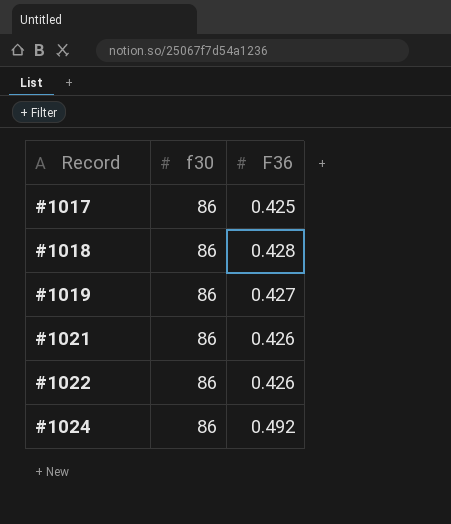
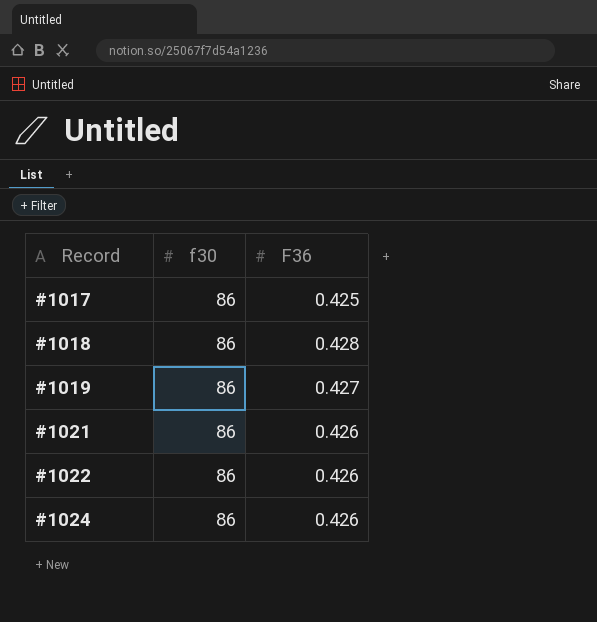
#1024 | F36: 0.492 -> 0.426

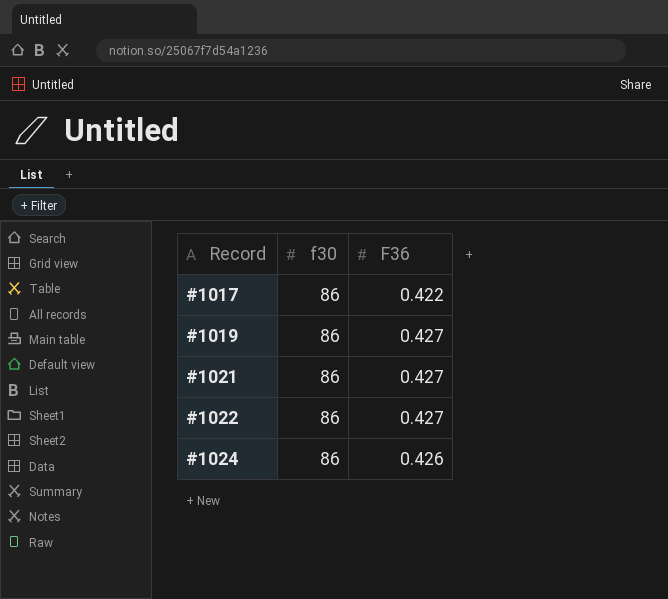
row #1018: 86 | 0.428 -> none
#1017 | F36: 0.425 -> 0.422
#1021 | F36: 0.426 -> 0.427
#1022 | F36: 0.426 -> 0.427

